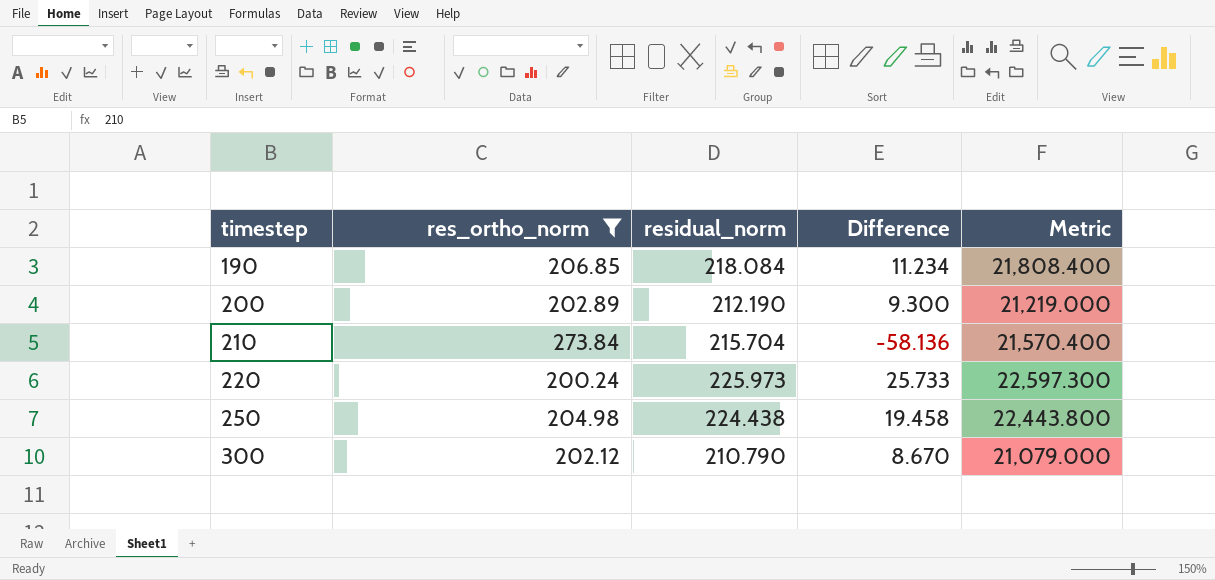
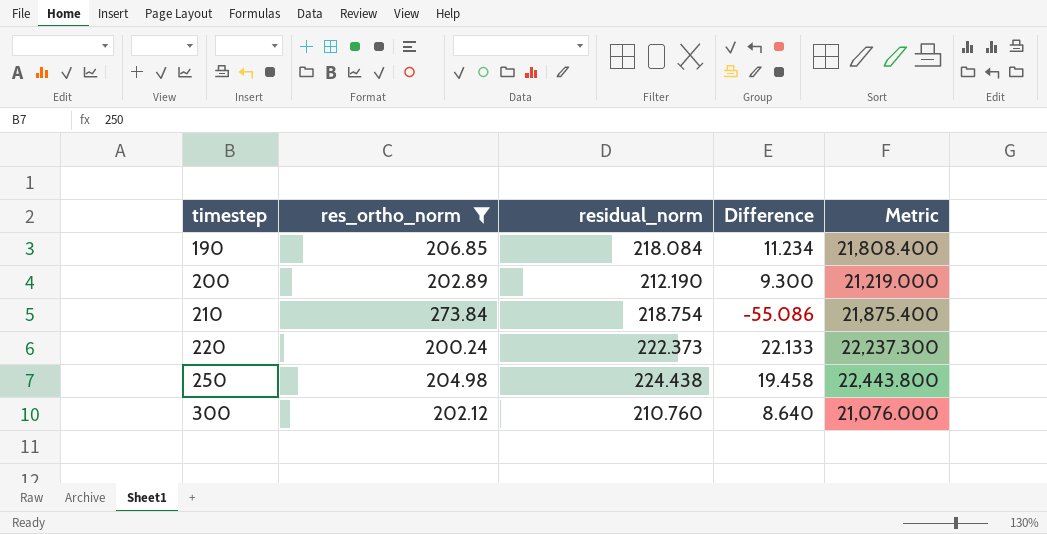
210 | residual_norm: 215.704 -> 218.754
210 | Difference: -58.136 -> -55.086
210 | Metric: 21,570.400 -> 21,875.400
220 | residual_norm: 225.973 -> 222.373
220 | Difference: 25.733 -> 22.133
220 | Metric: 22,597.300 -> 22,237.300
300 | residual_norm: 210.790 -> 210.760
300 | Difference: 8.670 -> 8.640
300 | Metric: 21,079.000 -> 21,076.000

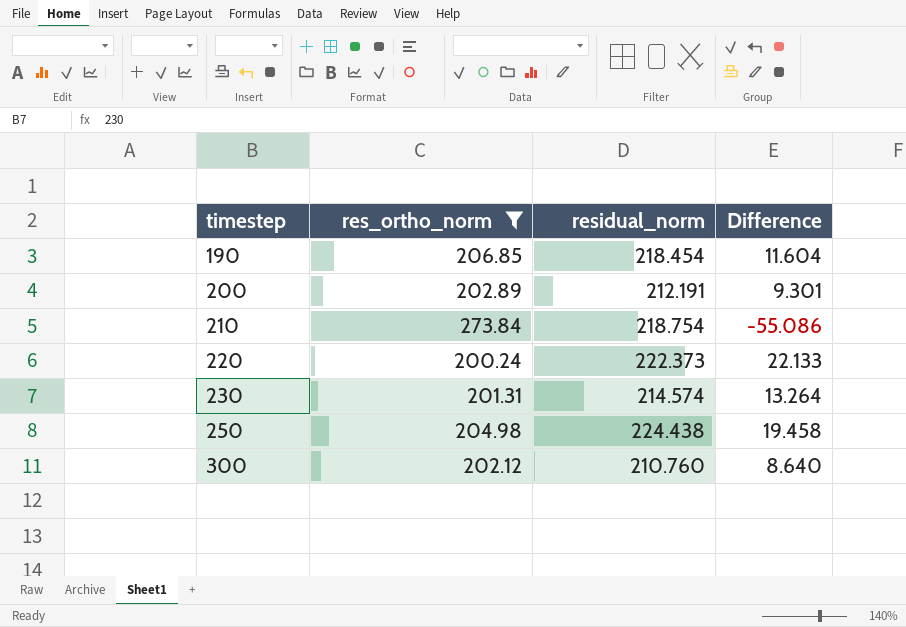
column Metric | formula: [residual_norm] * 100 -> none
190 | residual_norm: 218.084 -> 218.454
190 | Difference: 11.234 -> 11.604
200 | residual_norm: 212.190 -> 212.191
200 | Difference: 9.300 -> 9.301
row 230: none -> 201.31 | 214.574 | 13.264

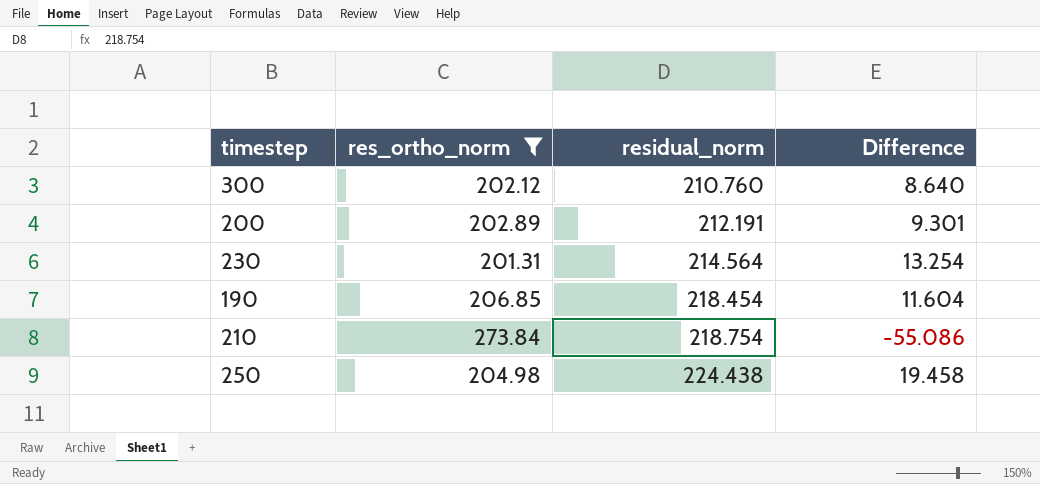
row order: timestep ascending -> residual_norm ascending
row 220: 200.24 | 222.373 | 22.133 -> none
230 | residual_norm: 214.574 -> 214.564
230 | Difference: 13.264 -> 13.254

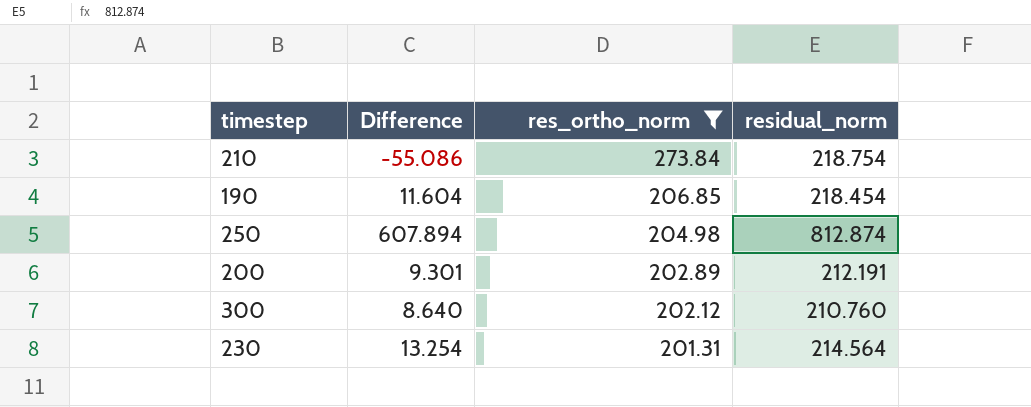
row order: residual_norm ascending -> res_ortho_norm descending
column Difference | position: 4 -> 2
250 | Difference: 19.458 -> 607.894
250 | residual_norm: 224.438 -> 812.874

